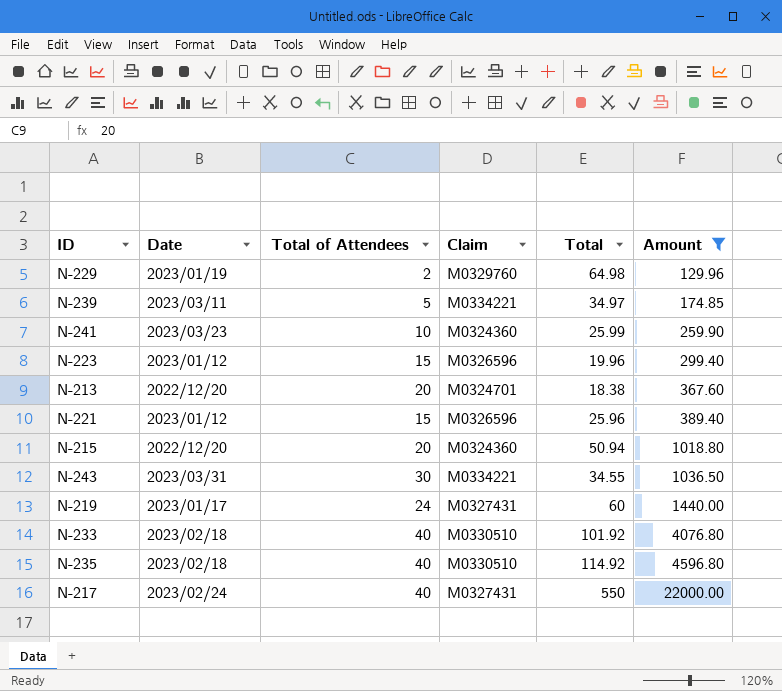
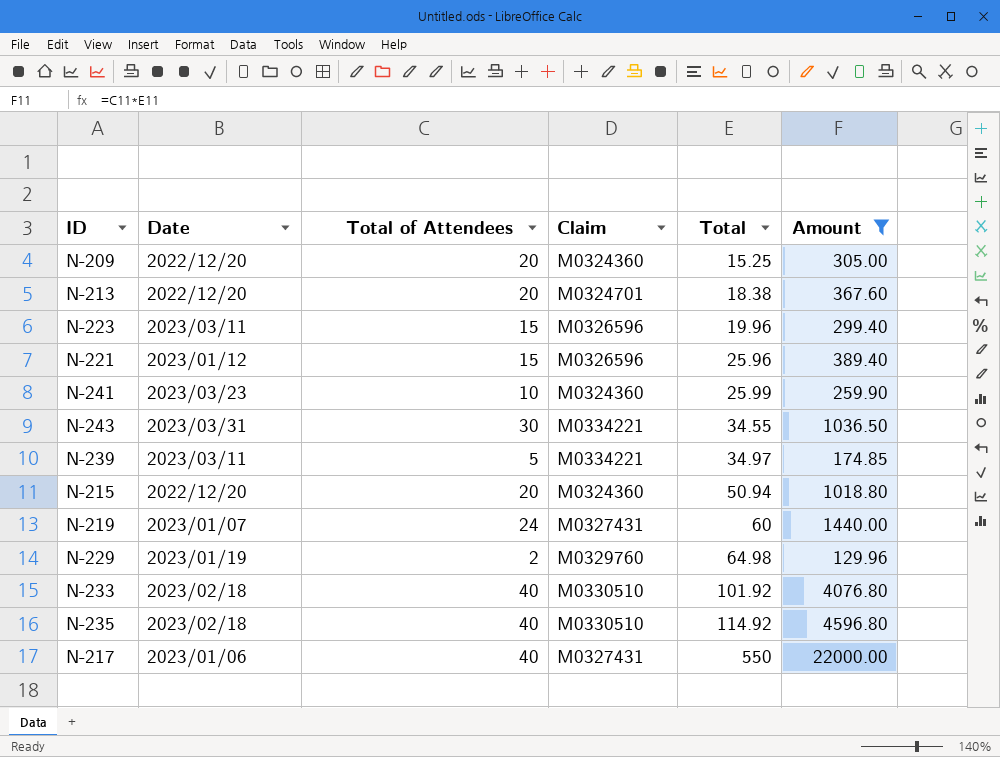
row order: Amount ascending -> Total ascending
row N-209: none -> 2022/12/20 | 20 | M0324360 | 15.25 | 305.00
N-223 | Date: 2023/01/12 -> 2023/03/11
N-219 | Date: 2023/01/17 -> 2023/01/07
N-217 | Date: 2023/02/24 -> 2023/01/06

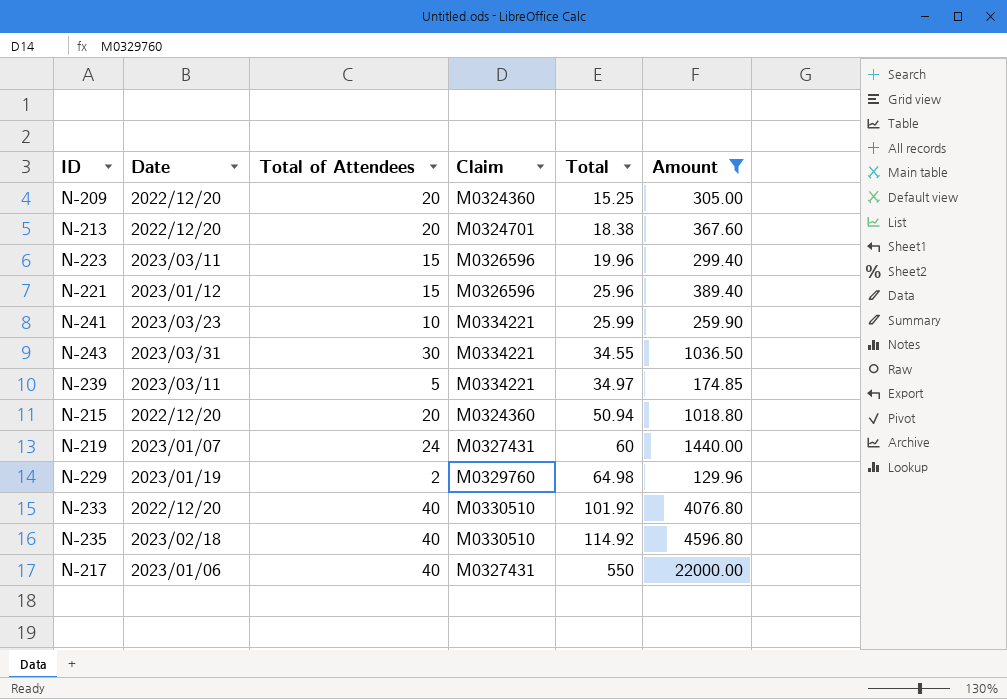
N-241 | Claim: M0324360 -> M0334221
N-233 | Date: 2023/02/18 -> 2022/12/20

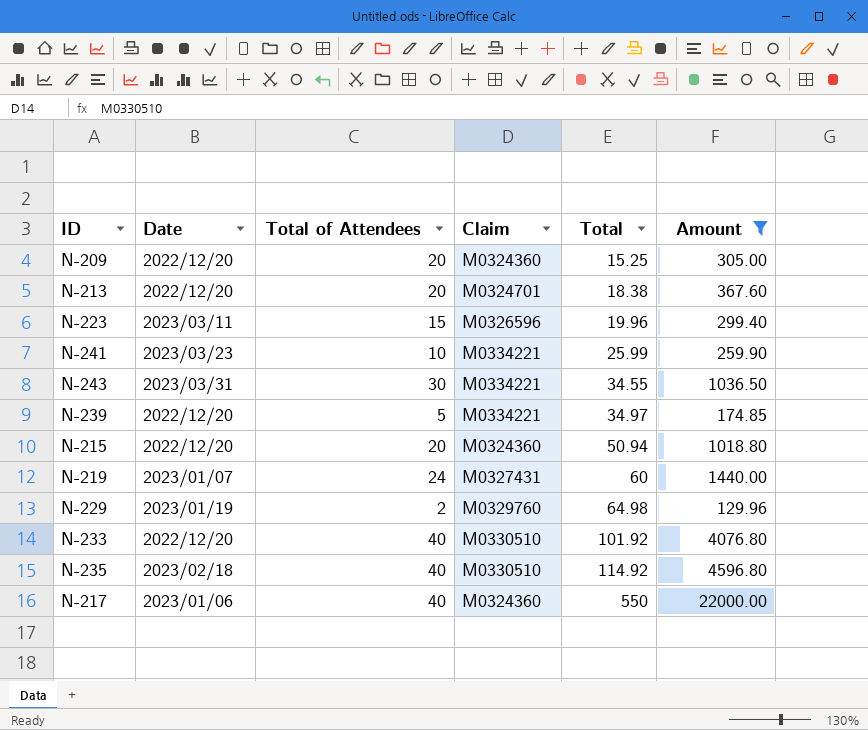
row N-221: 2023/01/12 | 15 | M0326596 | 25.96 | 389.40 -> none
N-239 | Date: 2023/03/11 -> 2022/12/20
N-217 | Claim: M0327431 -> M0324360

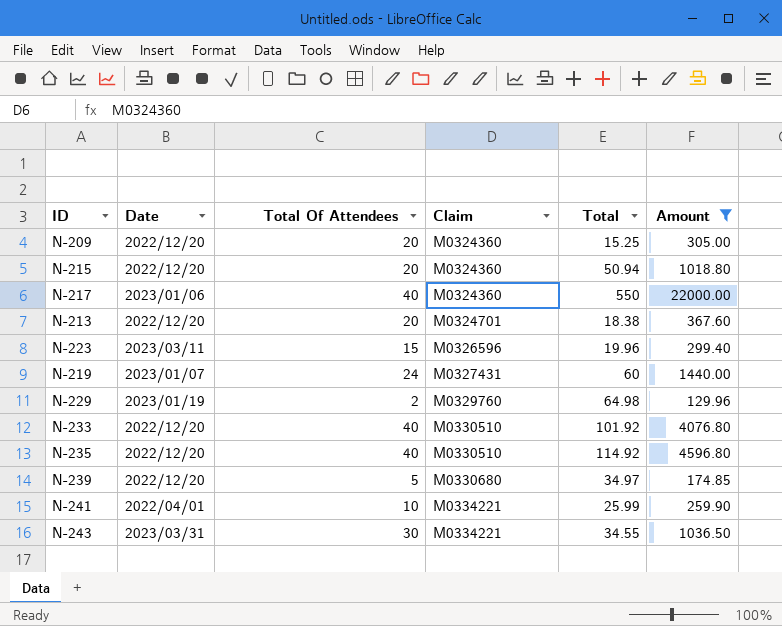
row order: Total ascending -> Claim ascending
column name: Total of Attendees -> Total Of Attendees
N-235 | Date: 2023/02/18 -> 2022/12/20
N-239 | Claim: M0334221 -> M0330680
N-241 | Date: 2023/03/23 -> 2022/04/01

